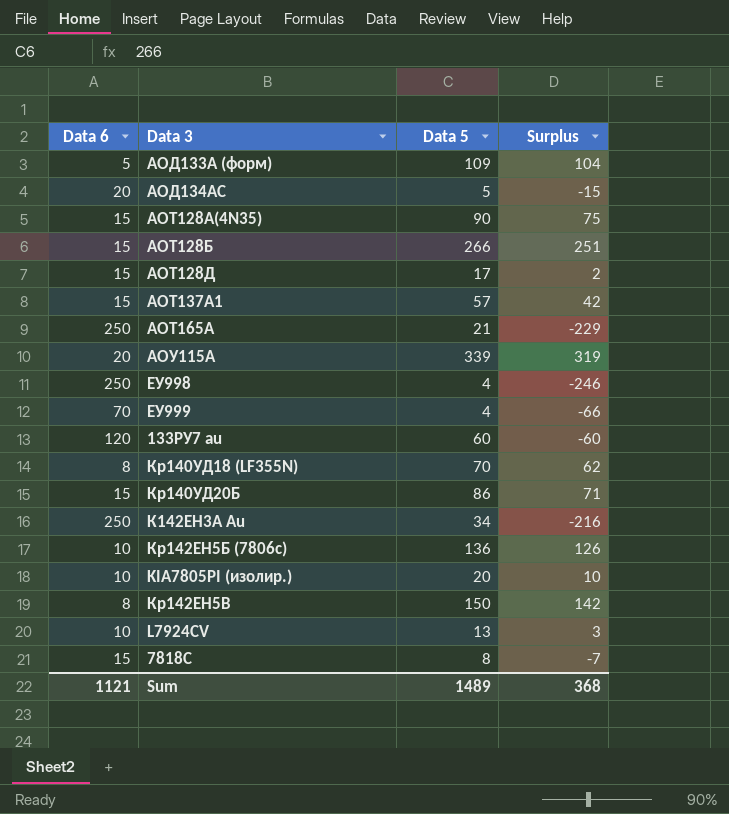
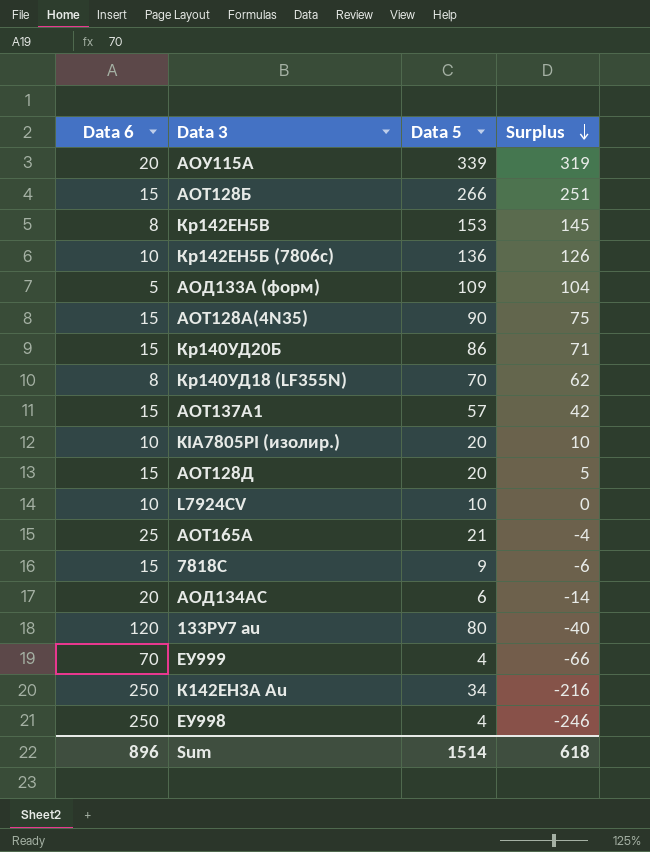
row order: none -> Surplus descending
Кр142ЕН5В | Data 5: 150 -> 153
Кр142ЕН5В | Surplus: 142 -> 145
АОТ128Д | Data 5: 17 -> 20
АОТ128Д | Surplus: 2 -> 5
L7924CV | Data 5: 13 -> 10
L7924CV | Surplus: 3 -> 0
АОТ165А | Data 6: 250 -> 25
АОТ165А | Surplus: -229 -> -4
7818С | Data 5: 8 -> 9
7818С | Surplus: -7 -> -6
АОД134АС | Data 5: 5 -> 6
АОД134АС | Surplus: -15 -> -14
133РУ7 au | Data 5: 60 -> 80
133РУ7 au | Surplus: -60 -> -40
Sum | Data 6: 1121 -> 896
Sum | Data 5: 1489 -> 1514
Sum | Surplus: 368 -> 618

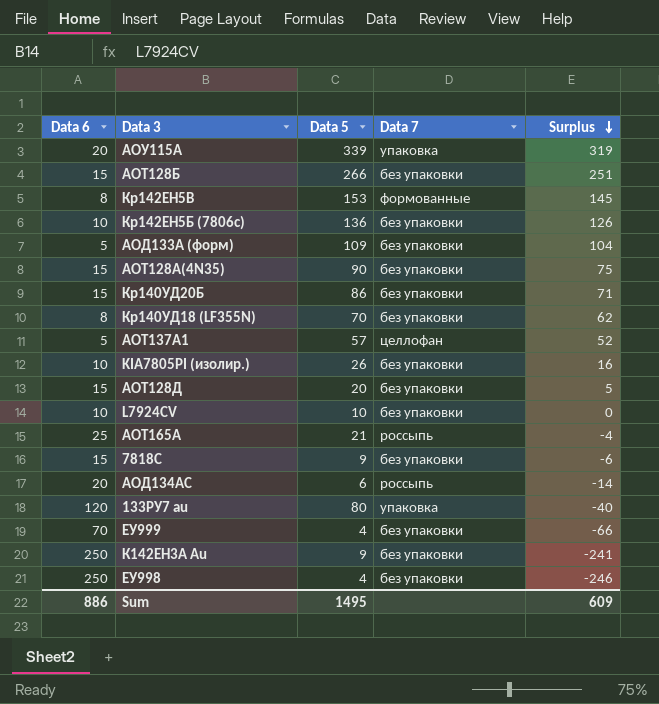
column Data 7 | position: none -> 4
АОТ137А1 | Data 6: 15 -> 5
АОТ137А1 | Surplus: 42 -> 52
KIA7805PI (изолир.) | Data 5: 20 -> 26
KIA7805PI (изолир.) | Surplus: 10 -> 16
К142ЕН3А Au | Data 5: 34 -> 9
К142ЕН3А Au | Surplus: -216 -> -241
Sum | Data 6: 896 -> 886
Sum | Data 5: 1514 -> 1495
Sum | Surplus: 618 -> 609

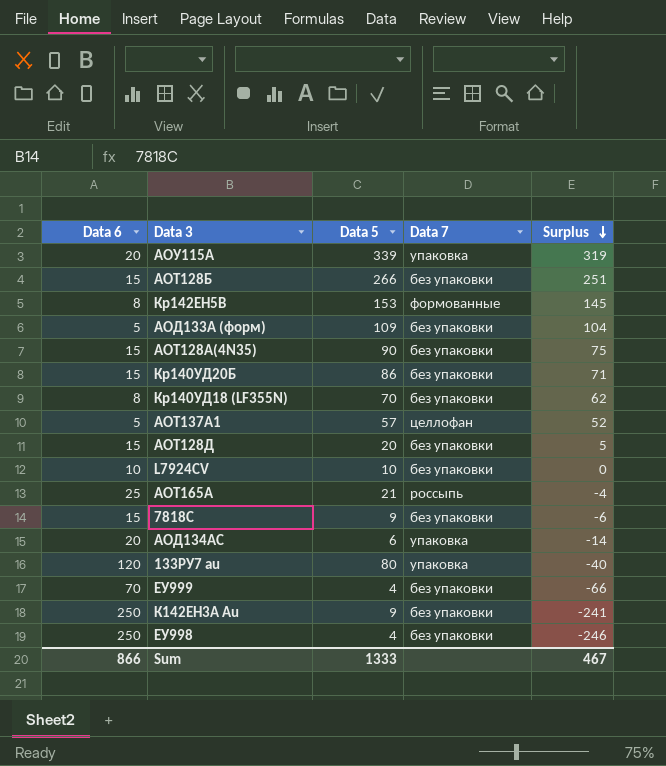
row Кр142ЕН5Б (7806с): 10 | 136 | без упаковки | 126 -> none
row KIA7805PI (изолир.): 10 | 26 | без упаковки | 16 -> none
АОД134АС | Data 7: россыпь -> упаковка
Sum | Data 6: 886 -> 866
Sum | Data 5: 1495 -> 1333
Sum | Surplus: 609 -> 467

